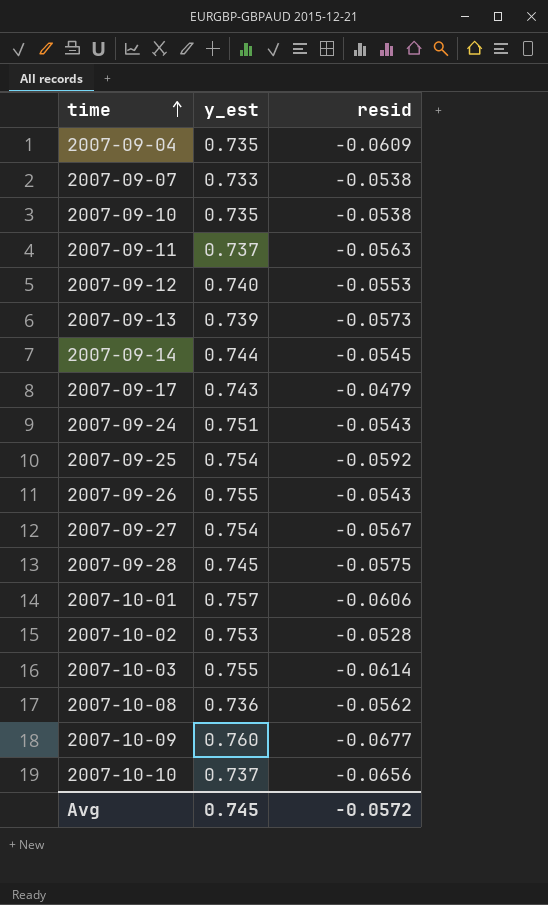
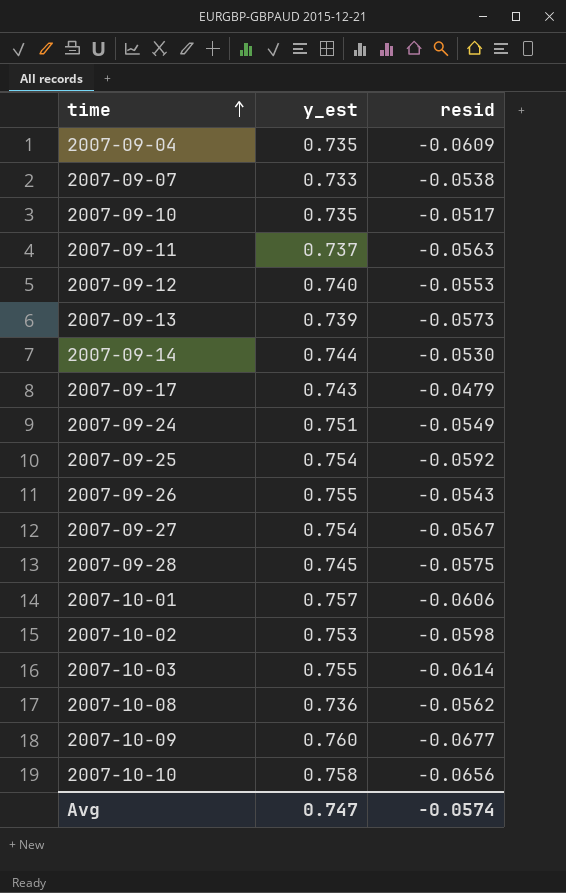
2007-09-10 | resid: -0.0538 -> -0.0517
2007-09-14 | resid: -0.0545 -> -0.0530
2007-09-24 | resid: -0.0543 -> -0.0549
2007-10-02 | resid: -0.0528 -> -0.0598
2007-10-10 | y_est: 0.737 -> 0.758
Avg | y_est: 0.745 -> 0.747
Avg | resid: -0.0572 -> -0.0574

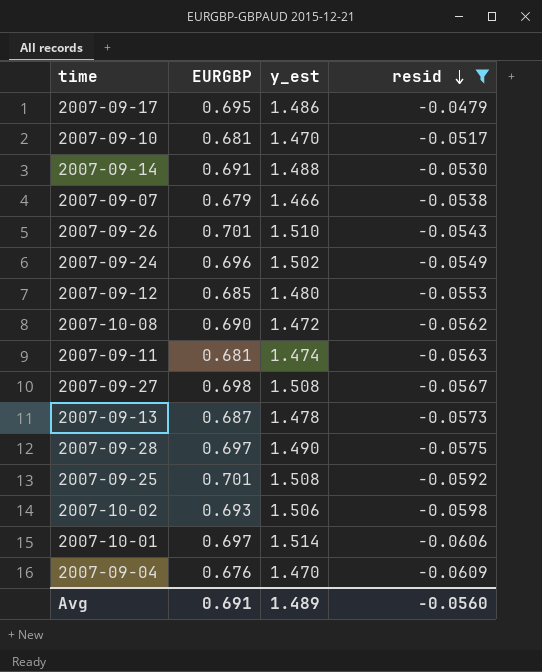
filter: none -> resid >= -0.0609
row order: time ascending -> resid descending
column EURGBP | position: none -> 2
2007-09-17 | y_est: 0.743 -> 1.486
2007-09-10 | y_est: 0.735 -> 1.470
2007-09-14 | y_est: 0.744 -> 1.488
2007-09-07 | y_est: 0.733 -> 1.466
2007-09-26 | y_est: 0.755 -> 1.510
2007-09-24 | y_est: 0.751 -> 1.502
2007-09-12 | y_est: 0.740 -> 1.480
2007-10-08 | y_est: 0.736 -> 1.472
2007-09-11 | y_est: 0.737 -> 1.474
2007-09-27 | y_est: 0.754 -> 1.508
2007-09-13 | y_est: 0.739 -> 1.478
2007-09-28 | y_est: 0.745 -> 1.490
2007-09-25 | y_est: 0.754 -> 1.508
2007-10-02 | y_est: 0.753 -> 1.506
2007-10-01 | y_est: 0.757 -> 1.514
2007-09-04 | y_est: 0.735 -> 1.470
Avg | y_est: 0.747 -> 1.489
Avg | resid: -0.0574 -> -0.0560

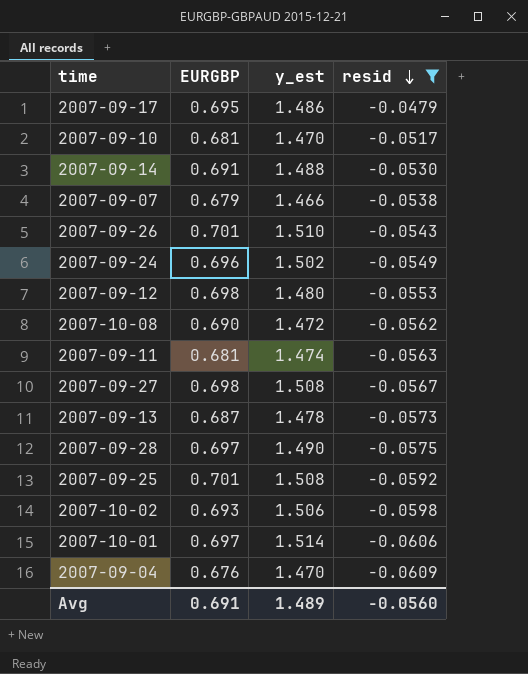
2007-09-12 | EURGBP: 0.685 -> 0.698

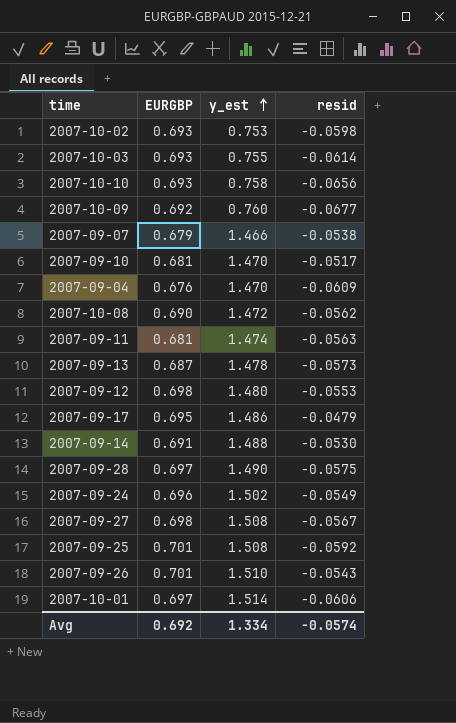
filter: resid >= -0.0609 -> none
row order: resid descending -> y_est ascending
2007-10-02 | y_est: 1.506 -> 0.753
Avg | EURGBP: 0.691 -> 0.692
Avg | y_est: 1.489 -> 1.334
Avg | resid: -0.0560 -> -0.0574

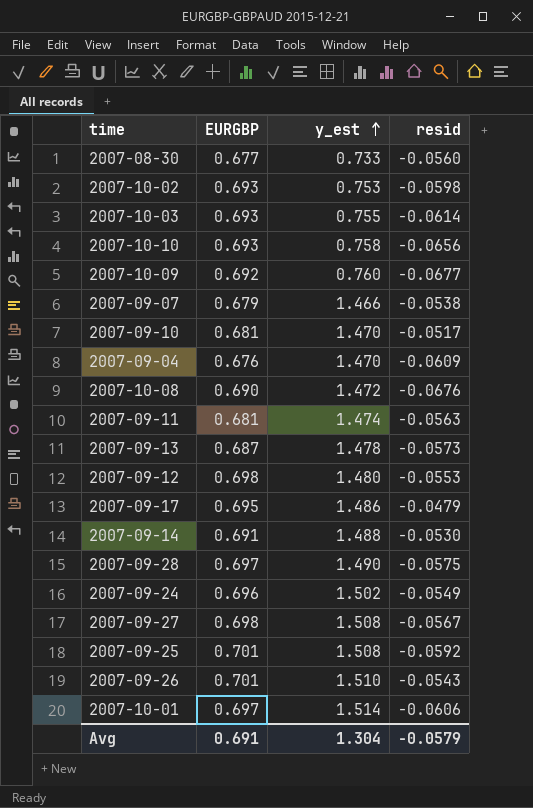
row 2007-08-30: none -> 0.677 | 0.733 | -0.0560
2007-10-08 | resid: -0.0562 -> -0.0676
Avg | EURGBP: 0.692 -> 0.691
Avg | y_est: 1.334 -> 1.304
Avg | resid: -0.0574 -> -0.0579

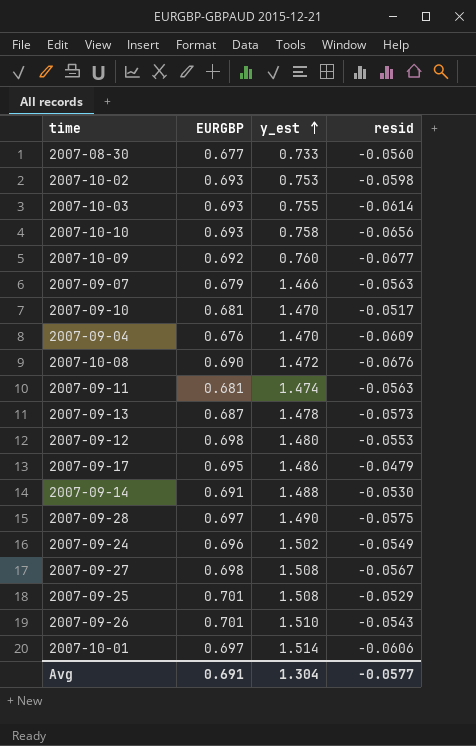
2007-09-07 | resid: -0.0538 -> -0.0563
2007-09-25 | resid: -0.0592 -> -0.0529
Avg | resid: -0.0579 -> -0.0577

